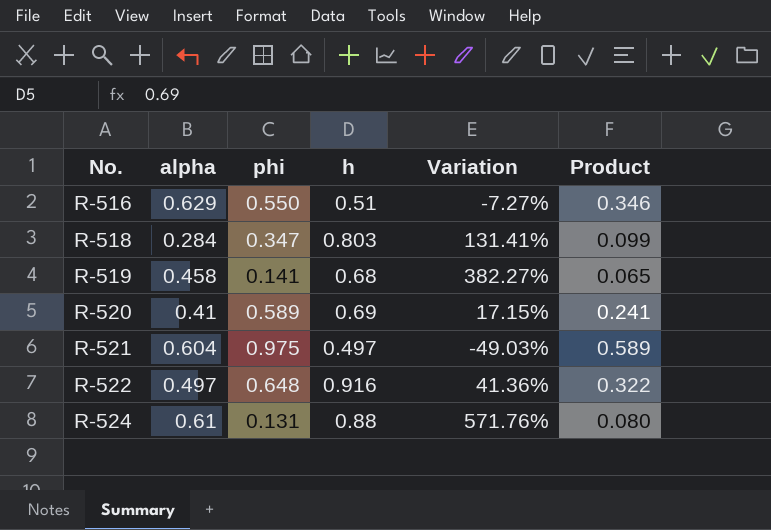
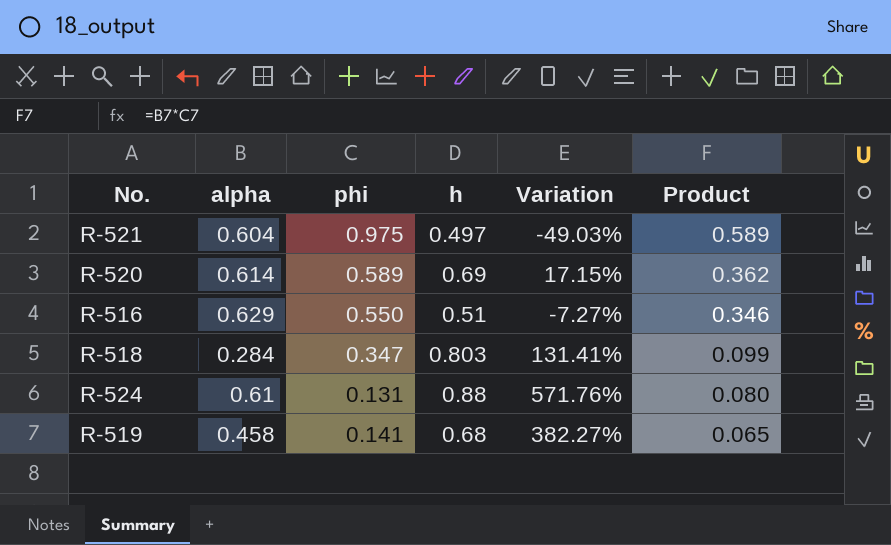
row order: No. ascending -> Product descending
row R-522: 0.497 | 0.648 | 0.916 | 41.36% | 0.322 -> none
R-520 | alpha: 0.41 -> 0.614
R-520 | Product: 0.241 -> 0.362

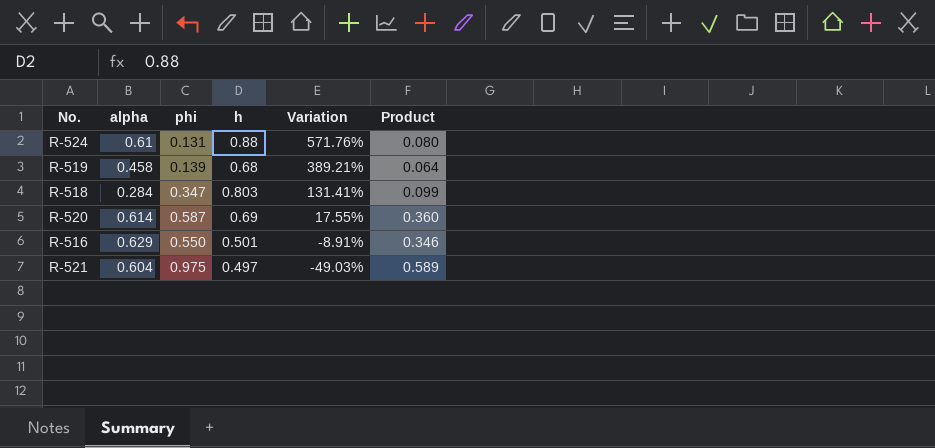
row order: Product descending -> Variation descending
R-519 | phi: 0.141 -> 0.139
R-519 | Variation: 382.27% -> 389.21%
R-519 | Product: 0.065 -> 0.064
R-520 | phi: 0.589 -> 0.587
R-520 | Variation: 17.15% -> 17.55%
R-520 | Product: 0.362 -> 0.360
R-516 | h: 0.51 -> 0.501
R-516 | Variation: -7.27% -> -8.91%

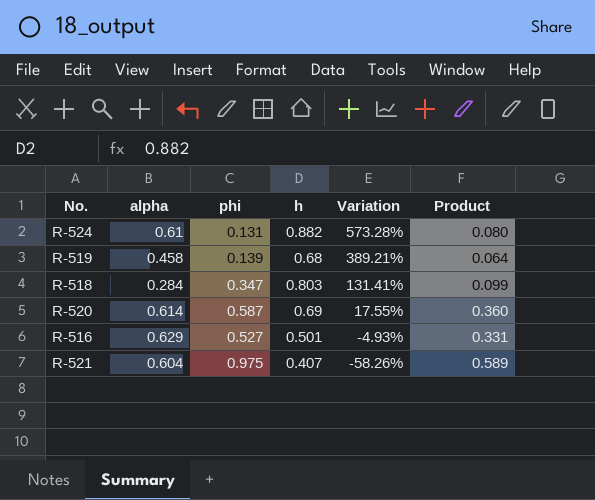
R-524 | h: 0.88 -> 0.882
R-524 | Variation: 571.76% -> 573.28%
R-516 | phi: 0.550 -> 0.527
R-516 | Variation: -8.91% -> -4.93%
R-516 | Product: 0.346 -> 0.331
R-521 | h: 0.497 -> 0.407
R-521 | Variation: -49.03% -> -58.26%

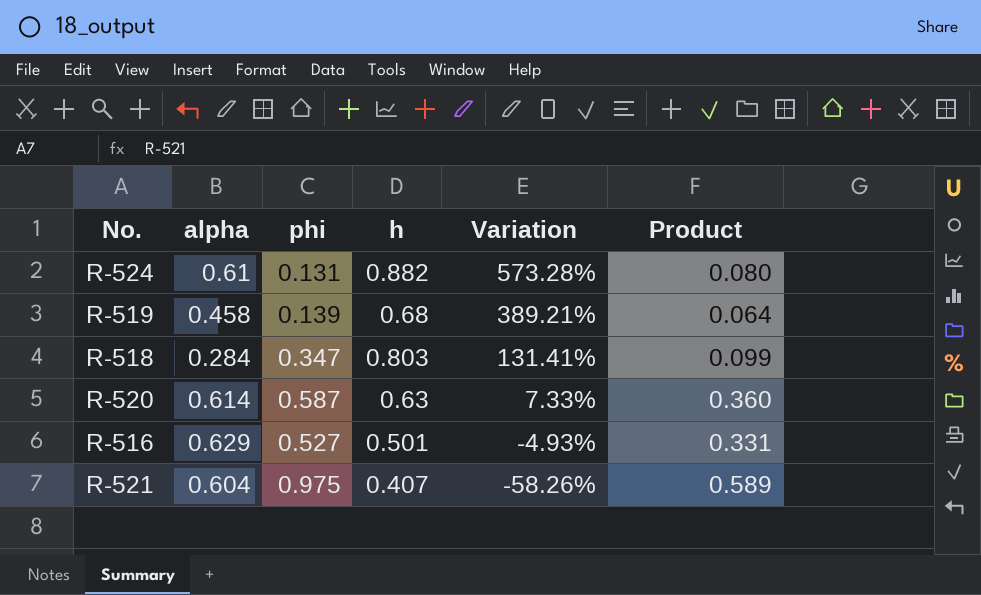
R-520 | h: 0.69 -> 0.63
R-520 | Variation: 17.55% -> 7.33%

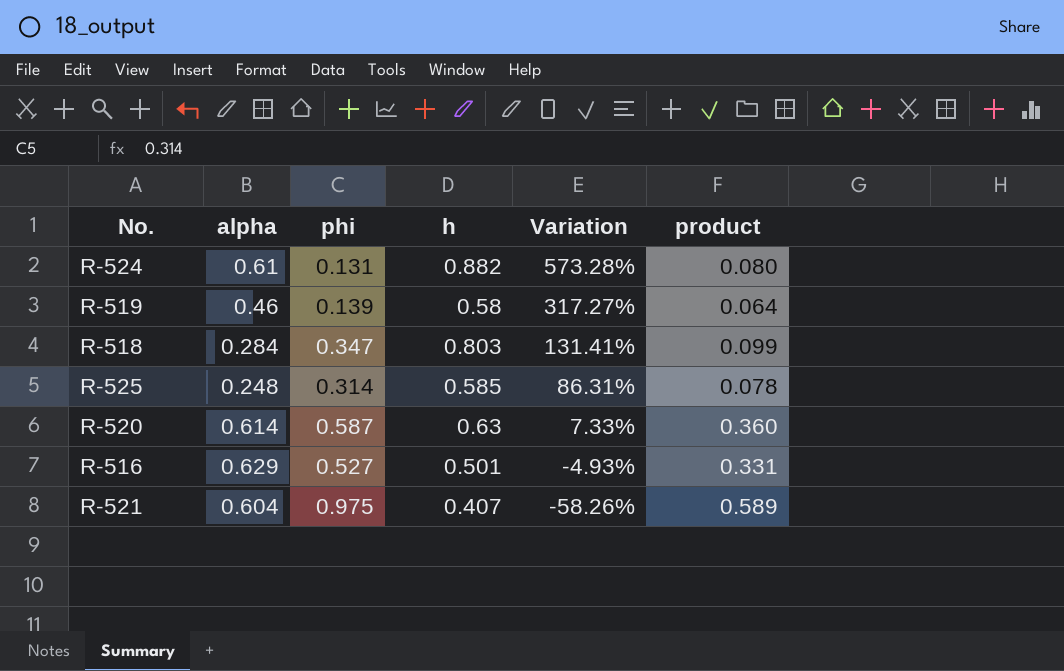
column name: Product -> product
R-519 | alpha: 0.458 -> 0.46
R-519 | h: 0.68 -> 0.58
R-519 | Variation: 389.21% -> 317.27%
row R-525: none -> 0.248 | 0.314 | 0.585 | 86.31% | 0.078

